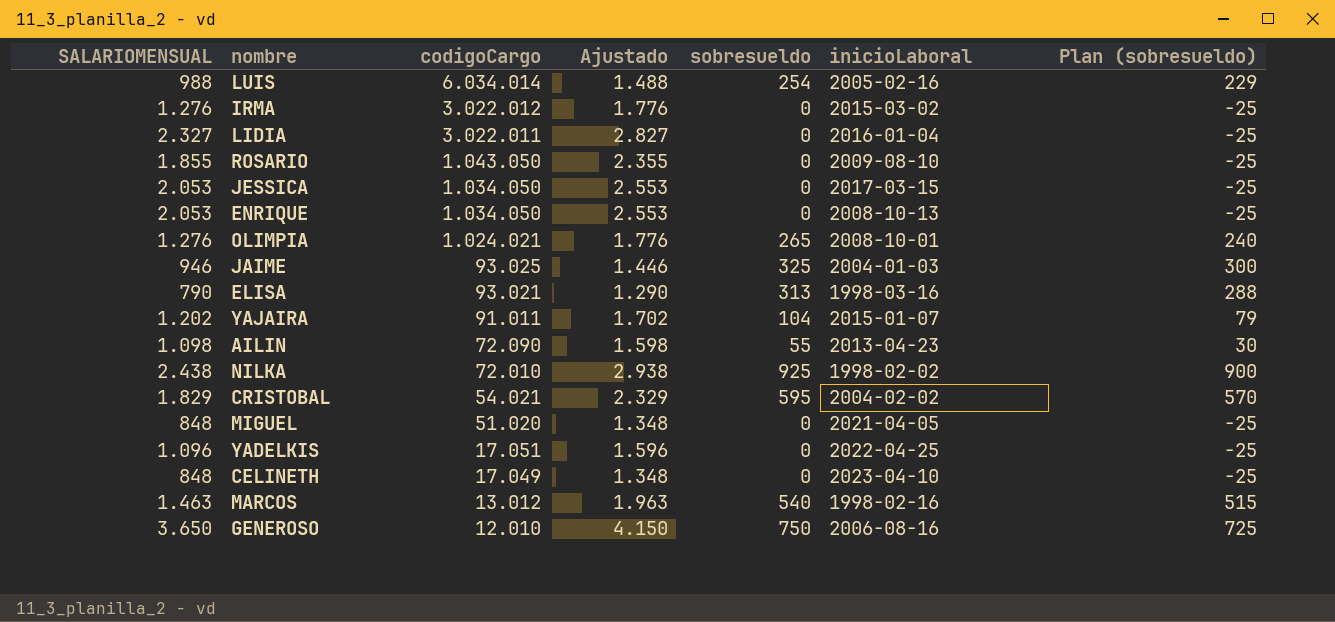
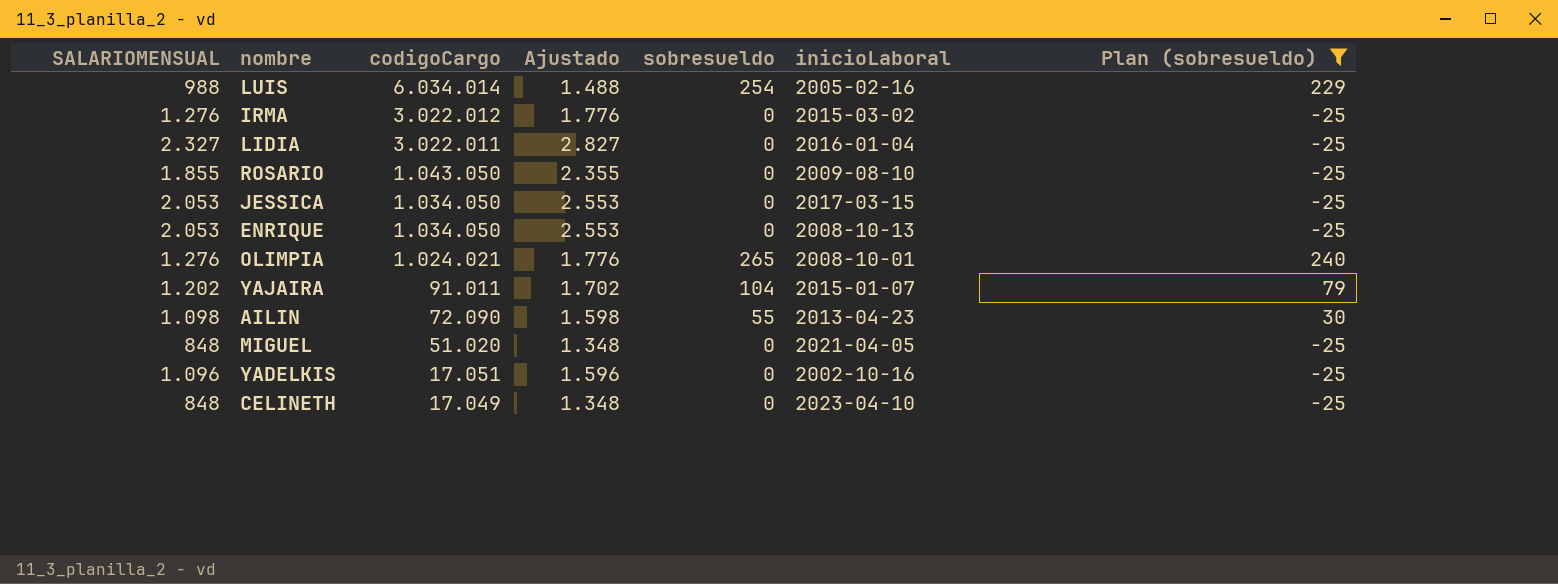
filter: none -> Plan (sobresueldo) <= 240
YADELKIS | inicioLaboral: 2022-04-25 -> 2002-10-16

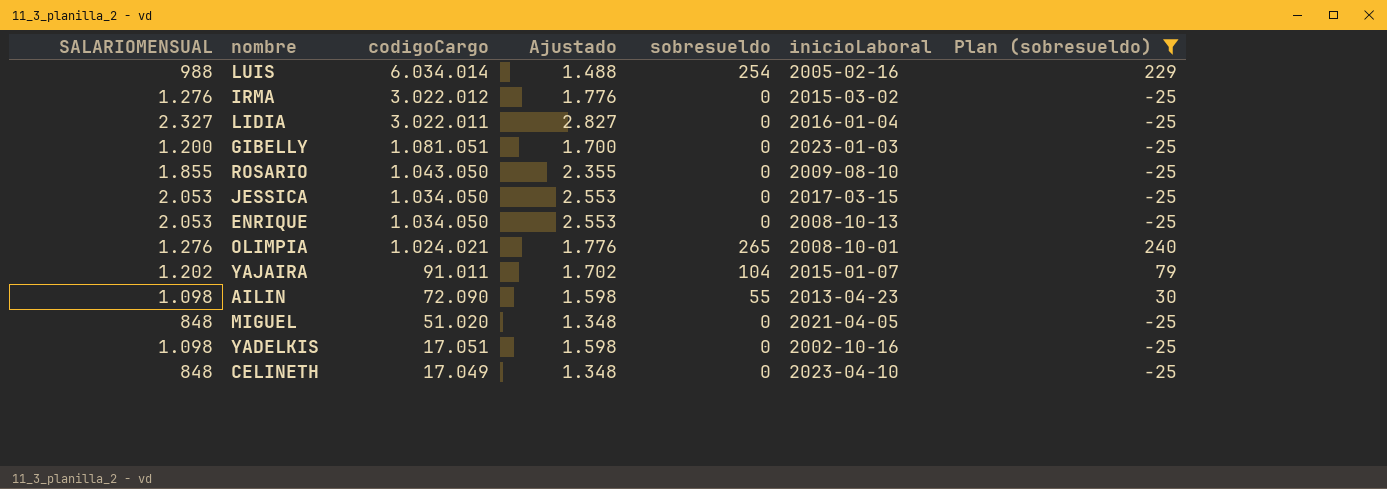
row GIBELLY: none -> 1.200 | 1.081.051 | 1.700 | 0 | 2023-01-03 | -25
YADELKIS | SALARIOMENSUAL: 1.096 -> 1.098
YADELKIS | Ajustado: 1.596 -> 1.598

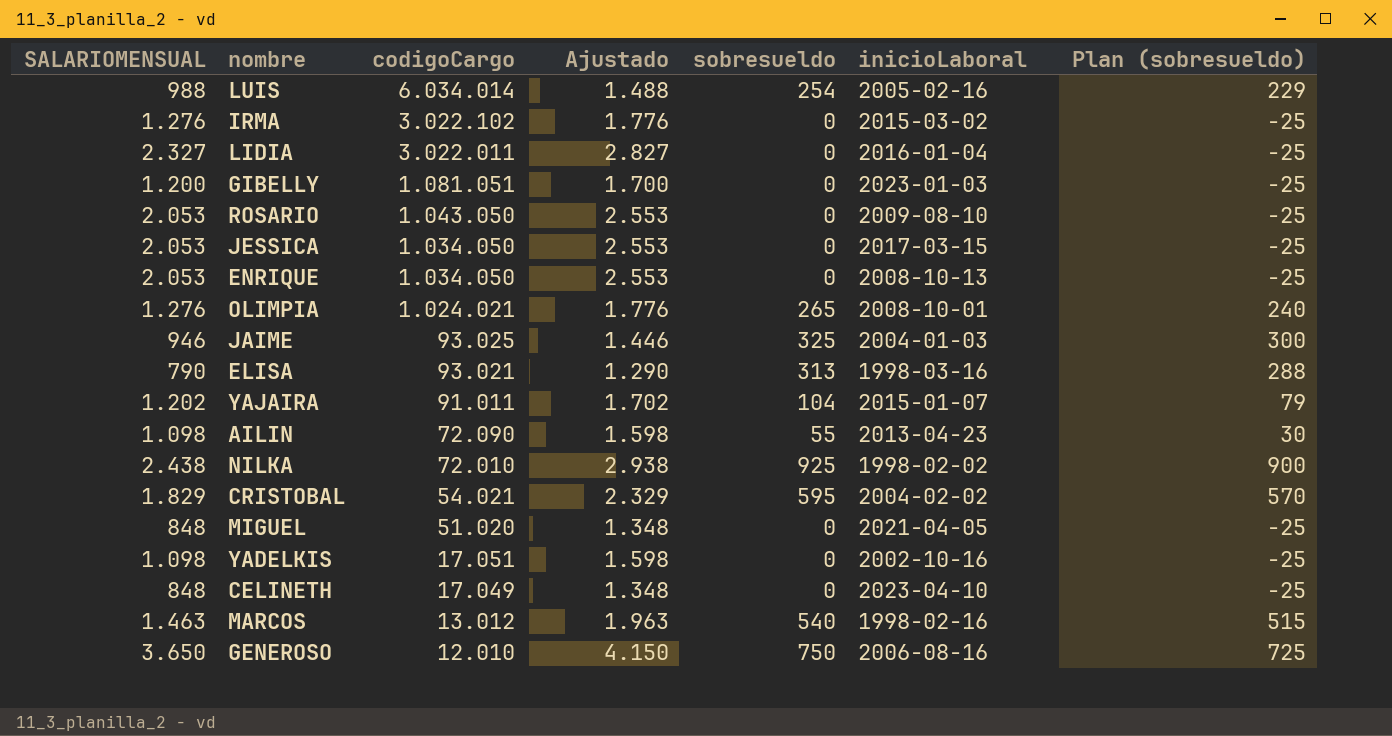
filter: Plan (sobresueldo) <= 240 -> none
IRMA | codigoCargo: 3.022.012 -> 3.022.102
ROSARIO | SALARIOMENSUAL: 1.855 -> 2.053
ROSARIO | Ajustado: 2.355 -> 2.553

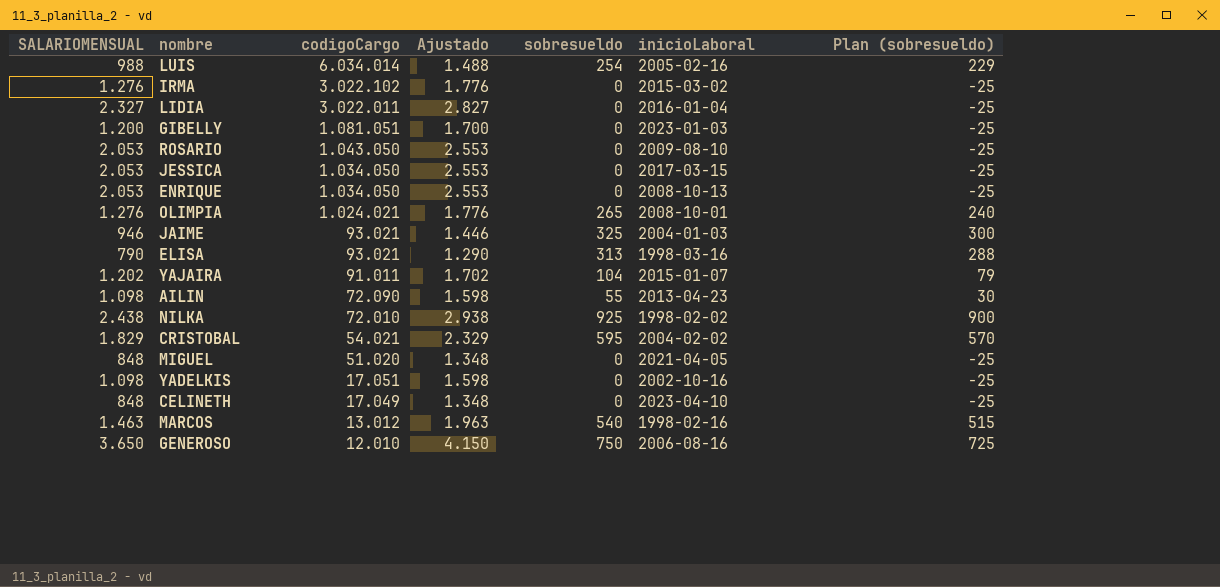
JAIME | codigoCargo: 93.025 -> 93.021

